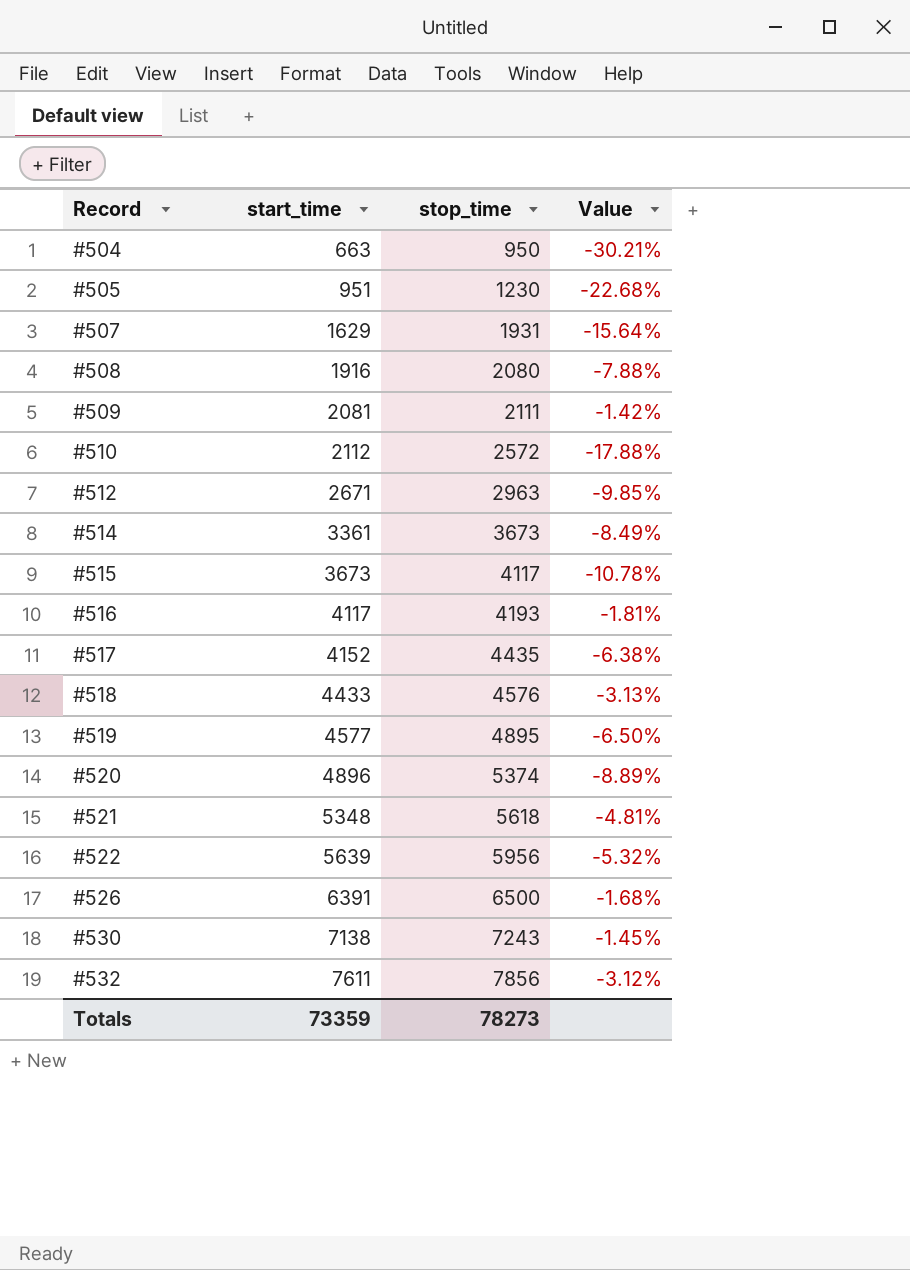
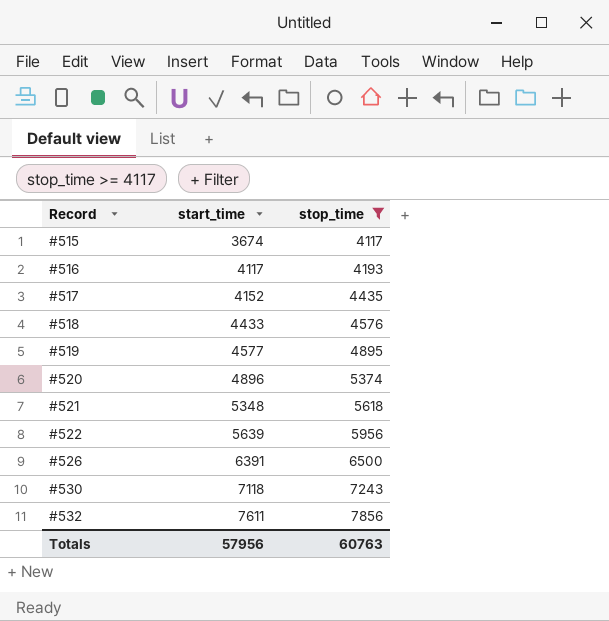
filter: none -> stop_time >= 4117
column Value | formula: ([start_time] - [stop_time]) / [stop_time] -> none
#515 | start_time: 3673 -> 3674
#530 | start_time: 7138 -> 7118
Totals | start_time: 73359 -> 57956
Totals | stop_time: 78273 -> 60763

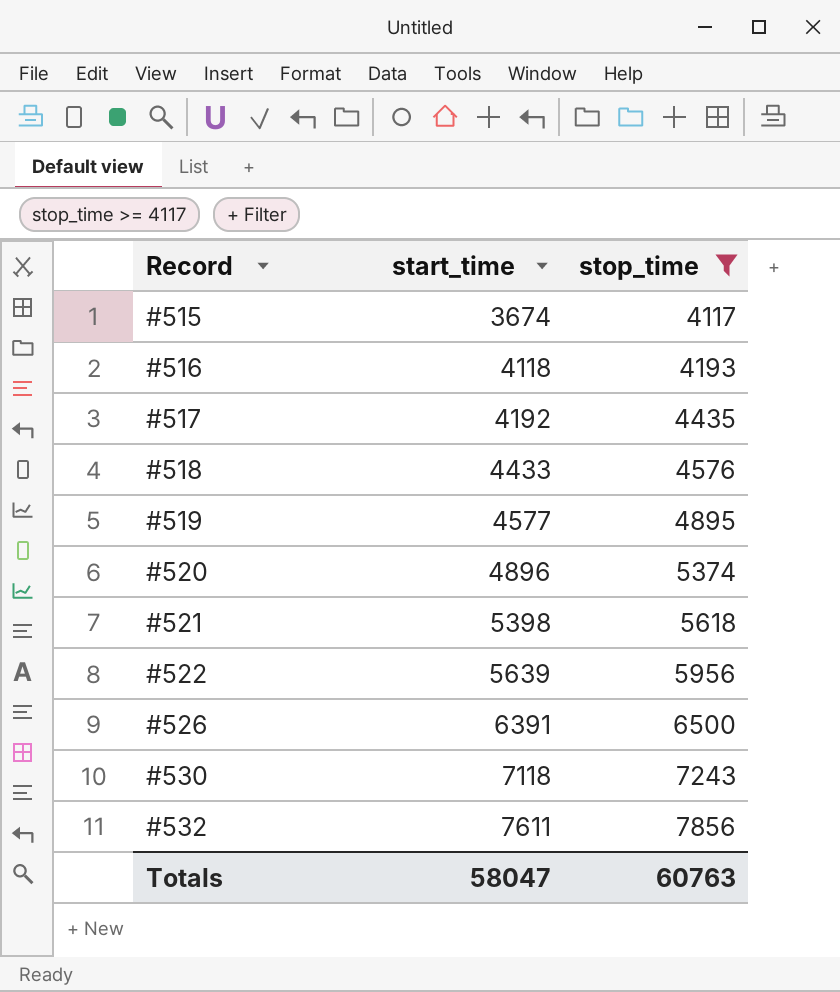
#516 | start_time: 4117 -> 4118
#517 | start_time: 4152 -> 4192
#521 | start_time: 5348 -> 5398
Totals | start_time: 57956 -> 58047

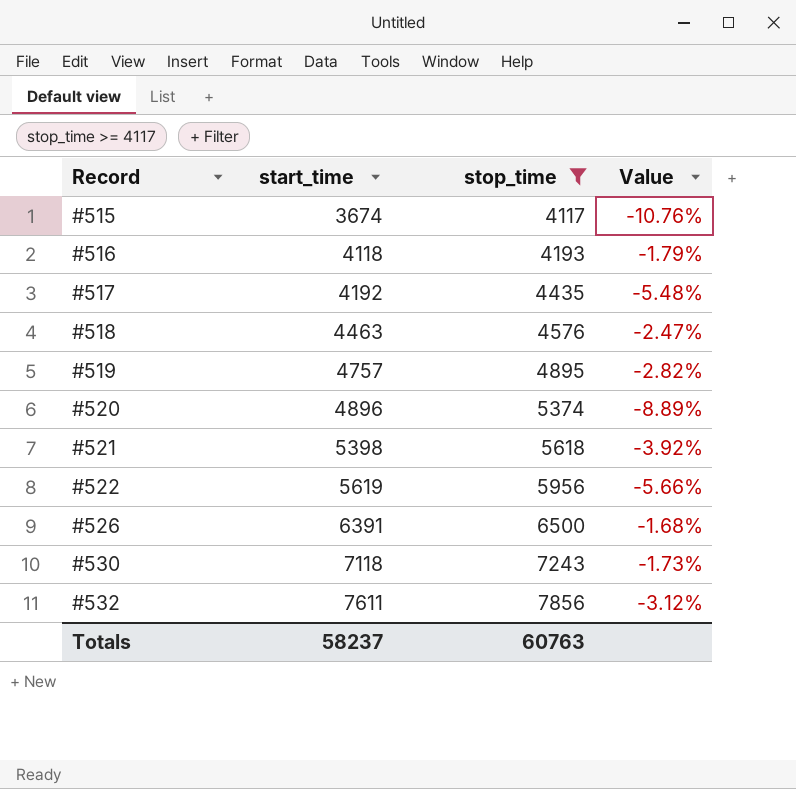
column Value | formula: none -> ([start_time] - [stop_time]) / [stop_time]
#518 | start_time: 4433 -> 4463
#519 | start_time: 4577 -> 4757
#522 | start_time: 5639 -> 5619
Totals | start_time: 58047 -> 58237

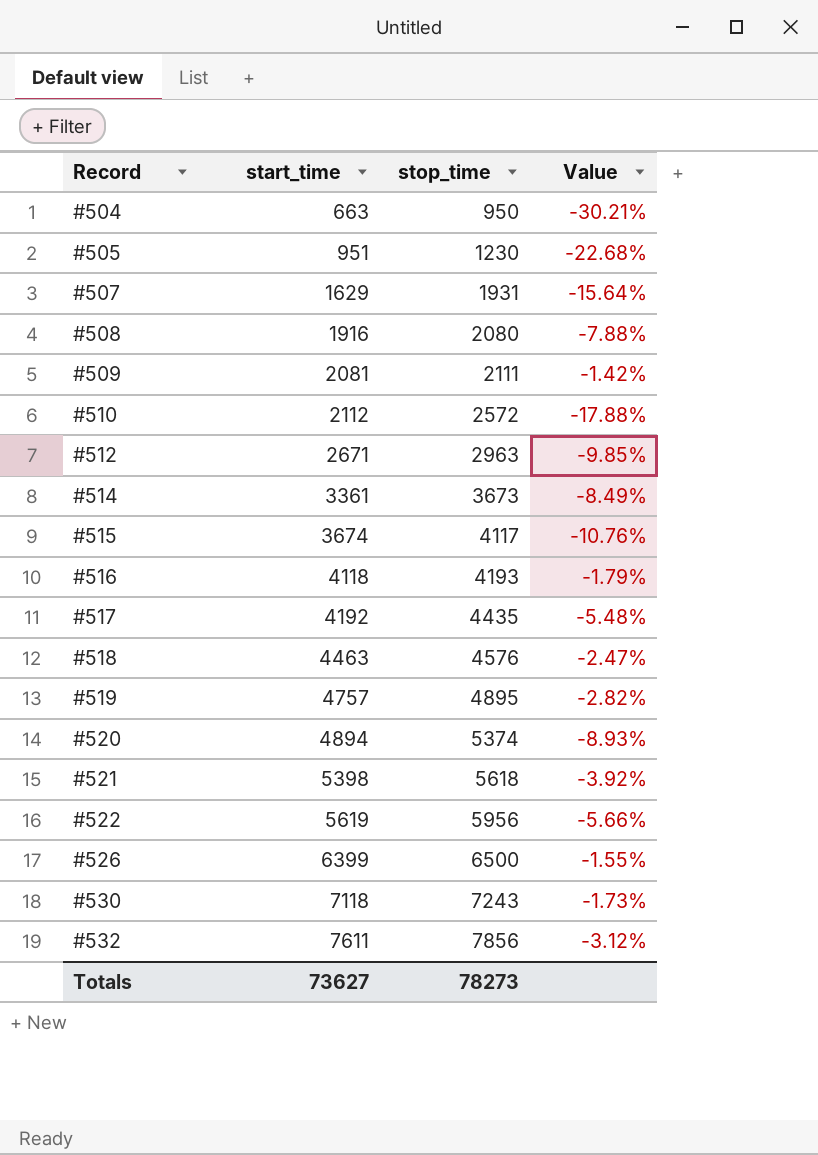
filter: stop_time >= 4117 -> none
#520 | start_time: 4896 -> 4894
#520 | Value: -8.89% -> -8.93%
#526 | start_time: 6391 -> 6399
#526 | Value: -1.68% -> -1.55%
Totals | start_time: 58237 -> 73627
Totals | stop_time: 60763 -> 78273

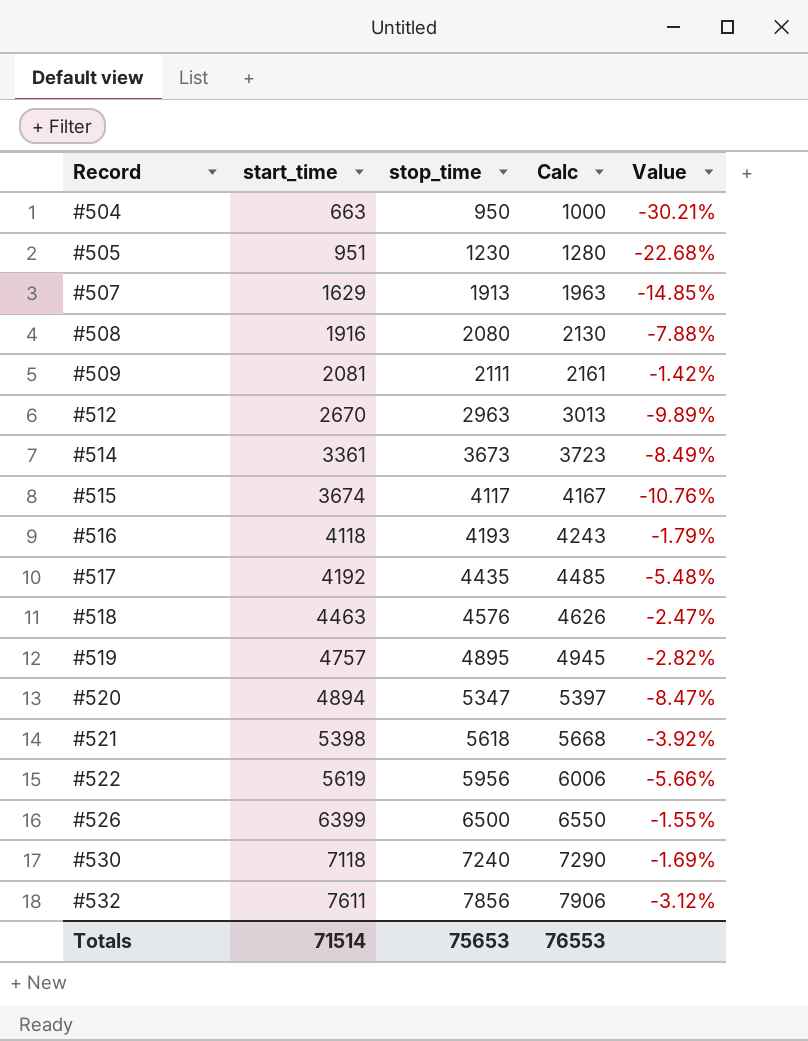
column Calc | formula: none -> [stop_time] + 50
row #510: 2112 | 2572 | -17.88% -> none
#507 | stop_time: 1931 -> 1913
#507 | Value: -15.64% -> -14.85%
#512 | start_time: 2671 -> 2670
#512 | Value: -9.85% -> -9.89%
#520 | stop_time: 5374 -> 5347
#520 | Value: -8.93% -> -8.47%
#530 | stop_time: 7243 -> 7240
#530 | Value: -1.73% -> -1.69%
Totals | start_time: 73627 -> 71514
Totals | stop_time: 78273 -> 75653

